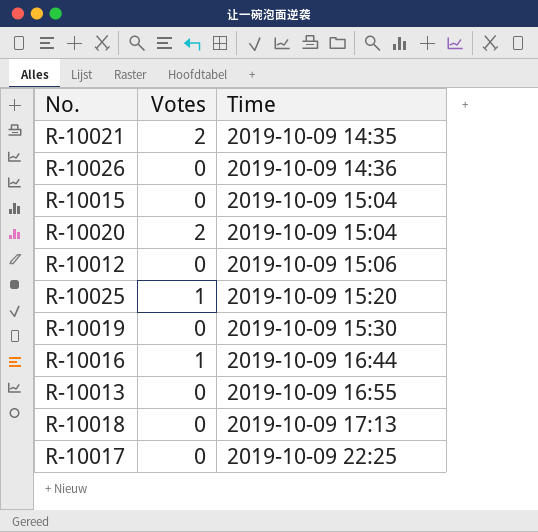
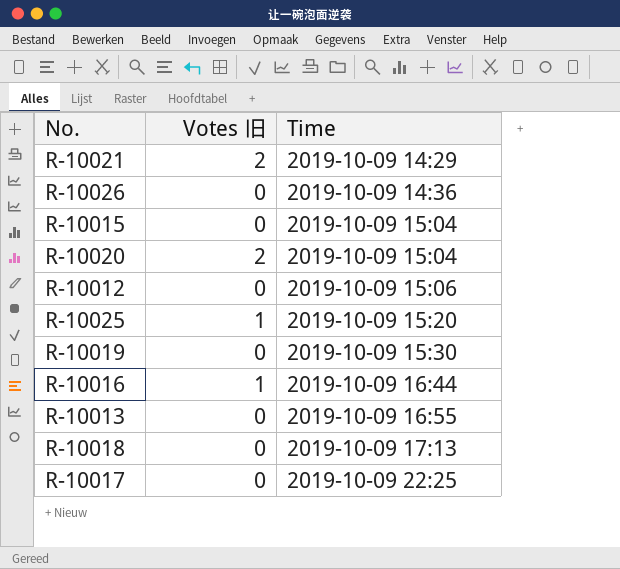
column name: Votes -> Votes 旧
R-10021 | Time: 2019-10-09 14:35 -> 2019-10-09 14:29

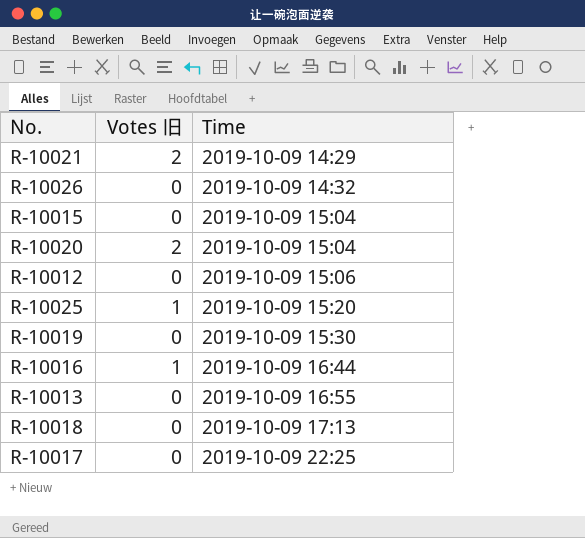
R-10026 | Time: 2019-10-09 14:36 -> 2019-10-09 14:32

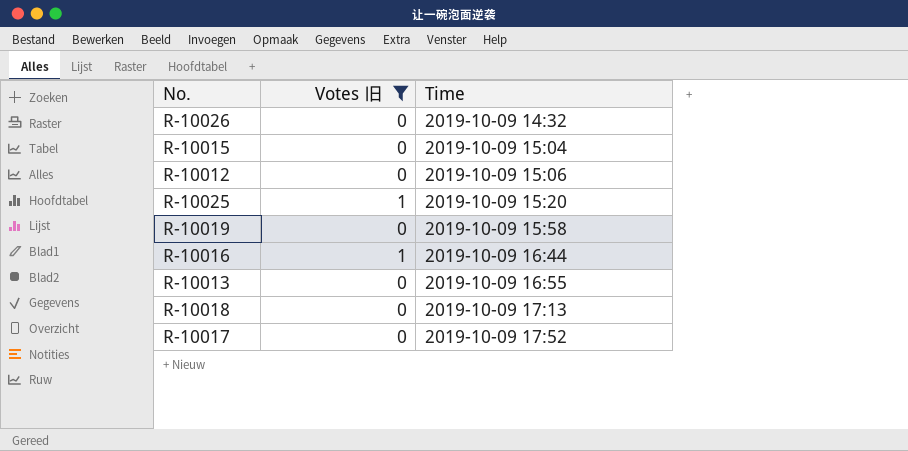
filter: none -> Votes 旧 != 2
R-10019 | Time: 2019-10-09 15:30 -> 2019-10-09 15:58
R-10017 | Time: 2019-10-09 22:25 -> 2019-10-09 17:52

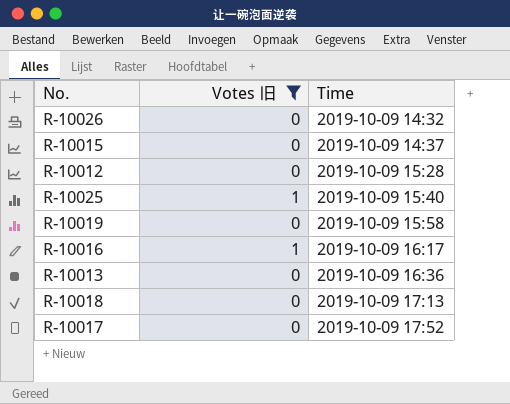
R-10015 | Time: 2019-10-09 15:04 -> 2019-10-09 14:37
R-10012 | Time: 2019-10-09 15:06 -> 2019-10-09 15:28
R-10025 | Time: 2019-10-09 15:20 -> 2019-10-09 15:40
R-10016 | Time: 2019-10-09 16:44 -> 2019-10-09 16:17
R-10013 | Time: 2019-10-09 16:55 -> 2019-10-09 16:36

